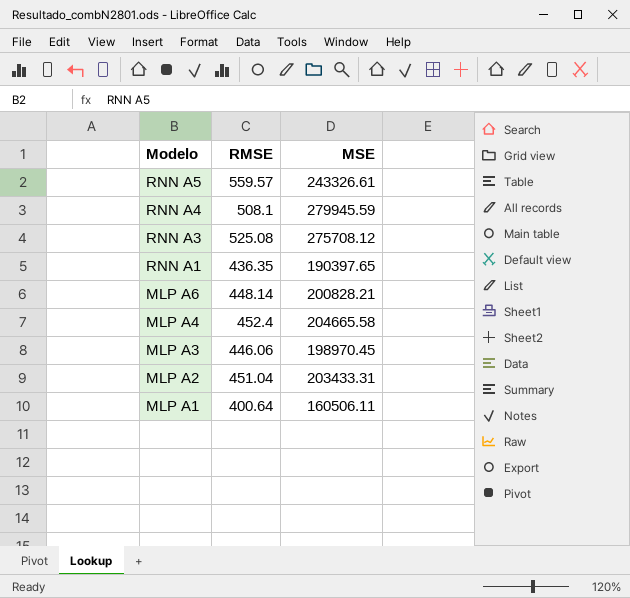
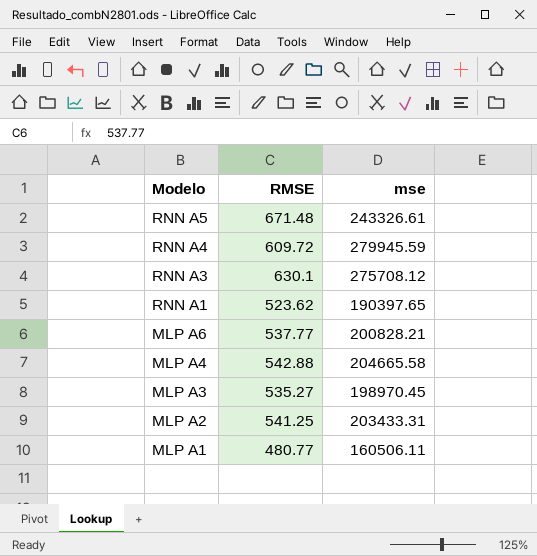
column name: MSE -> mse
RNN A5 | RMSE: 559.57 -> 671.48
RNN A4 | RMSE: 508.1 -> 609.72
RNN A3 | RMSE: 525.08 -> 630.1
RNN A1 | RMSE: 436.35 -> 523.62
MLP A6 | RMSE: 448.14 -> 537.77
MLP A4 | RMSE: 452.4 -> 542.88
MLP A3 | RMSE: 446.06 -> 535.27
MLP A2 | RMSE: 451.04 -> 541.25
MLP A1 | RMSE: 400.64 -> 480.77

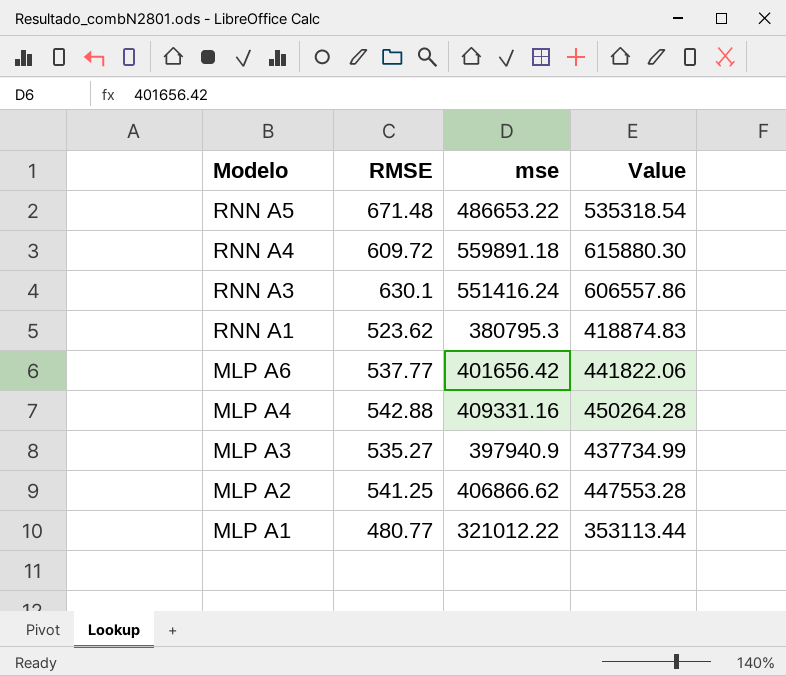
column Value | formula: none -> [mse] * 1.1
RNN A5 | mse: 243326.61 -> 486653.22
RNN A4 | mse: 279945.59 -> 559891.18
RNN A3 | mse: 275708.12 -> 551416.24
RNN A1 | mse: 190397.65 -> 380795.3
MLP A6 | mse: 200828.21 -> 401656.42
MLP A4 | mse: 204665.58 -> 409331.16
MLP A3 | mse: 198970.45 -> 397940.9
MLP A2 | mse: 203433.31 -> 406866.62
MLP A1 | mse: 160506.11 -> 321012.22

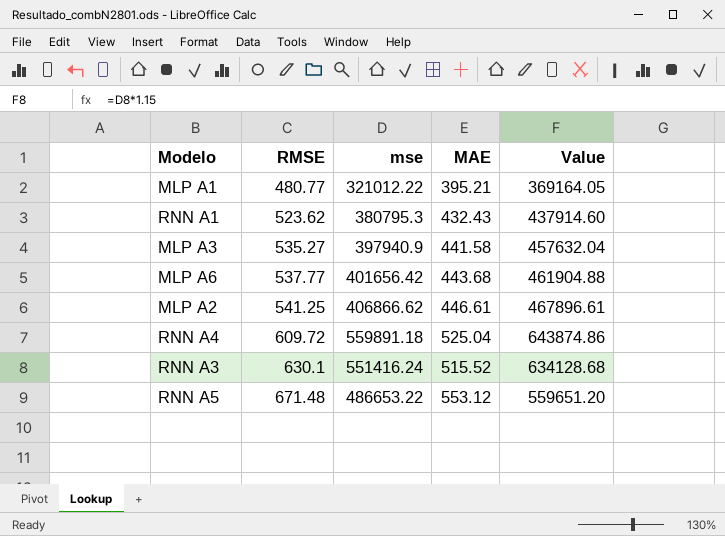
row order: Modelo descending -> RMSE ascending
column MAE | position: none -> 4
column Value | formula: [mse] * 1.1 -> [mse] * 1.15
row MLP A4: 542.88 | 409331.16 | 450264.28 -> none

